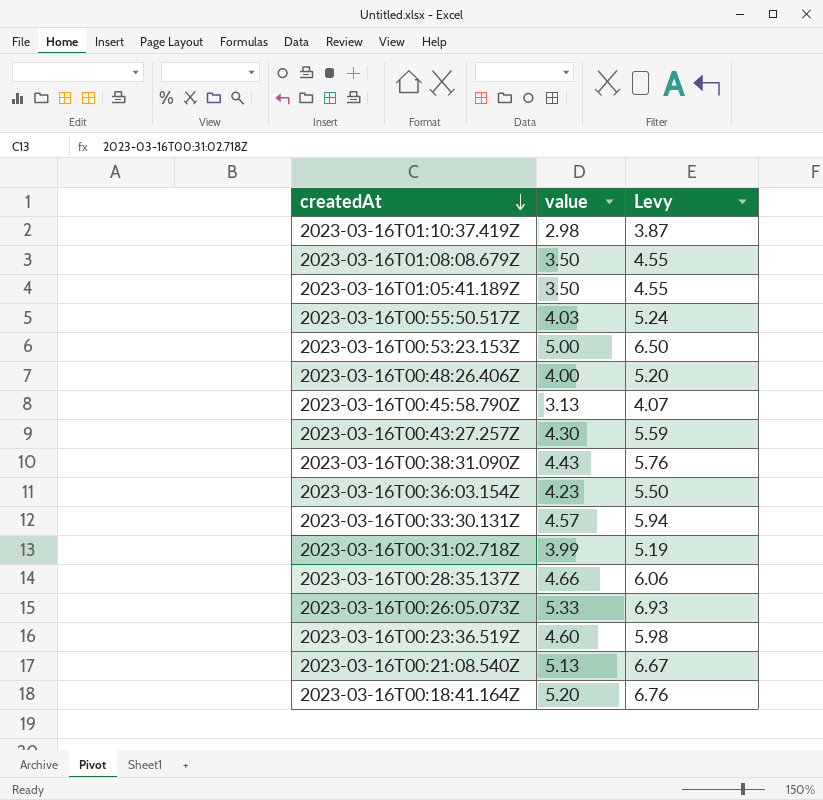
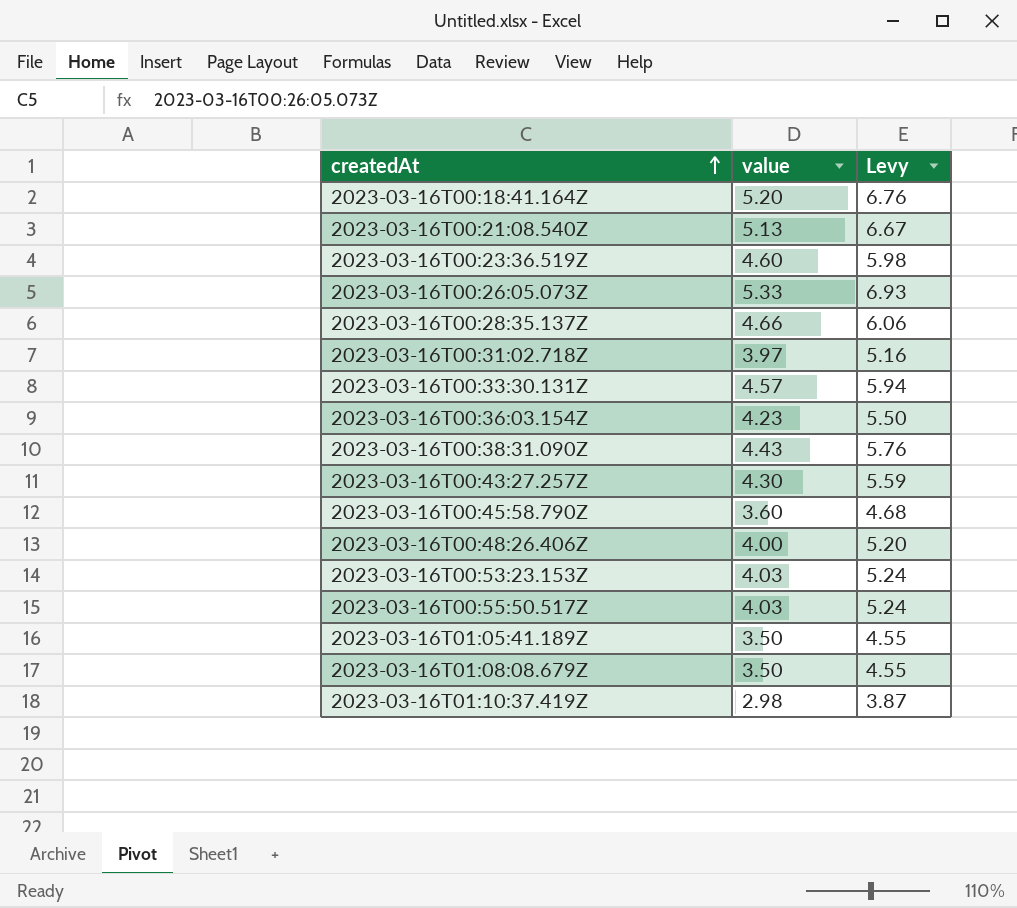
row order: createdAt descending -> createdAt ascending
2023-03-16T00:31:02.718Z | value: 3.99 -> 3.97
2023-03-16T00:31:02.718Z | Levy: 5.19 -> 5.16
2023-03-16T00:45:58.790Z | value: 3.13 -> 3.60
2023-03-16T00:45:58.790Z | Levy: 4.07 -> 4.68
2023-03-16T00:53:23.153Z | value: 5.00 -> 4.03
2023-03-16T00:53:23.153Z | Levy: 6.50 -> 5.24

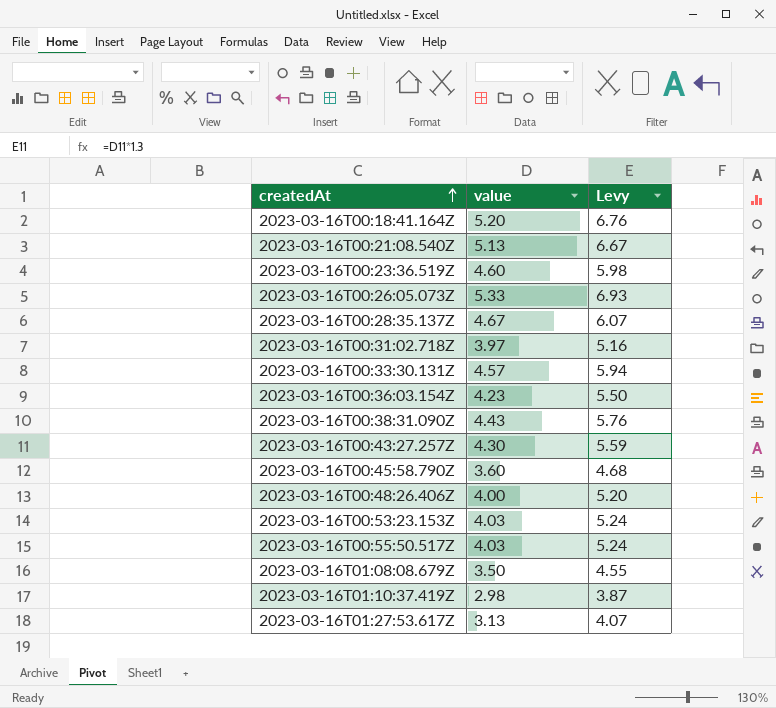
row 2023-03-16T01:05:41.189Z: 3.50 | 4.55 -> none
2023-03-16T00:28:35.137Z | value: 4.66 -> 4.67
2023-03-16T00:28:35.137Z | Levy: 6.06 -> 6.07
row 2023-03-16T01:27:53.617Z: none -> 3.13 | 4.07

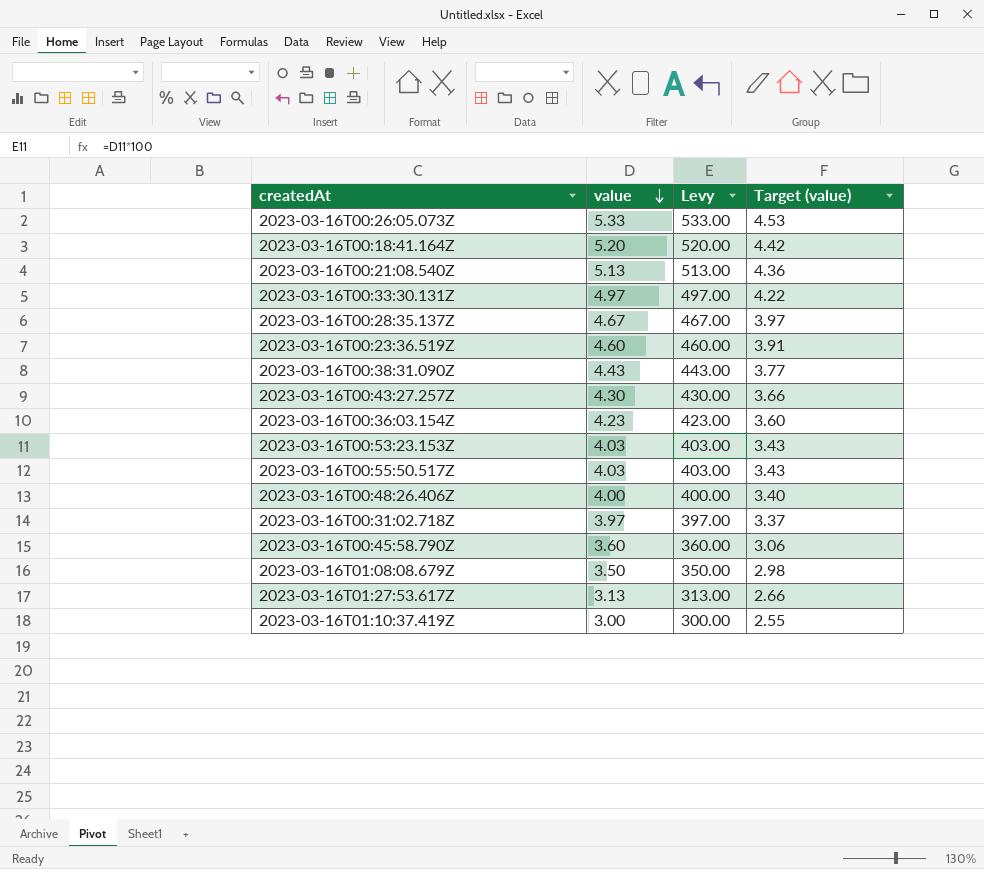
row order: createdAt ascending -> value descending
column Levy | formula: [value] * 1.3 -> [value] * 100
column Target (value) | formula: none -> [value] * 0.85
2023-03-16T00:33:30.131Z | value: 4.57 -> 4.97
2023-03-16T01:10:37.419Z | value: 2.98 -> 3.00

